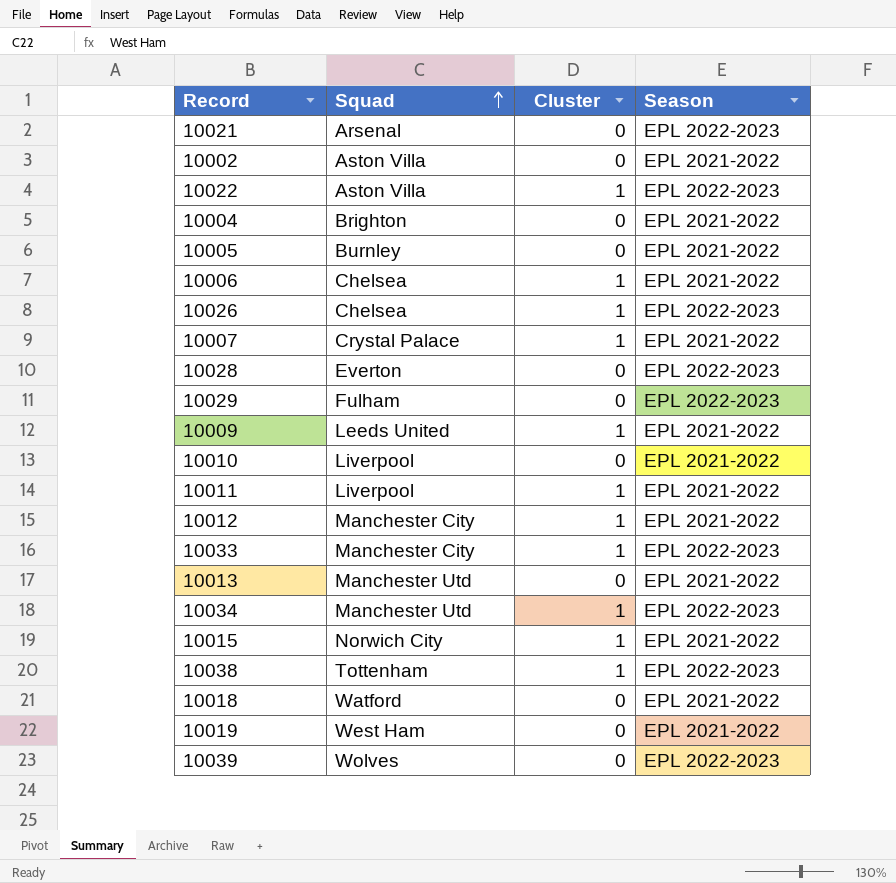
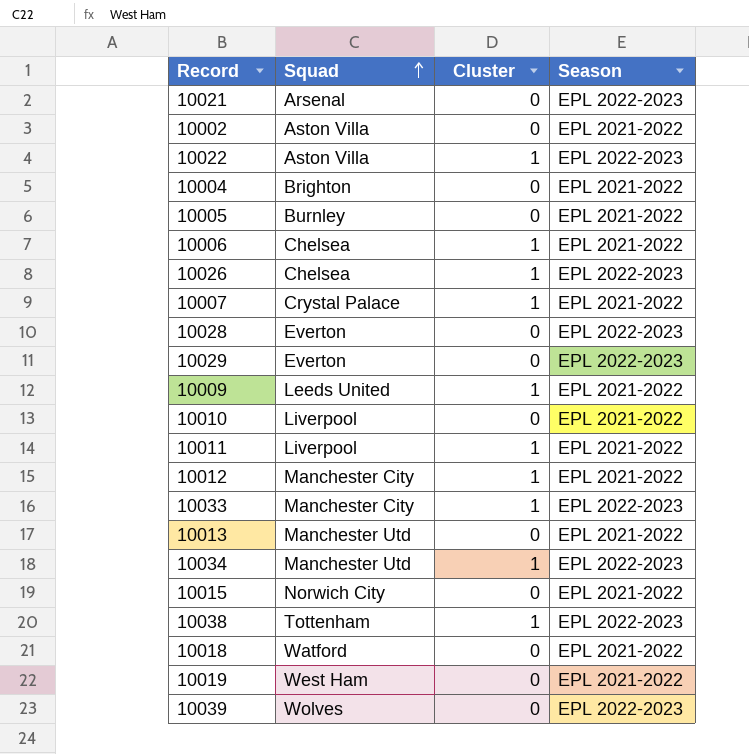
10029 | Squad: Fulham -> Everton
10015 | Cluster: 1 -> 0

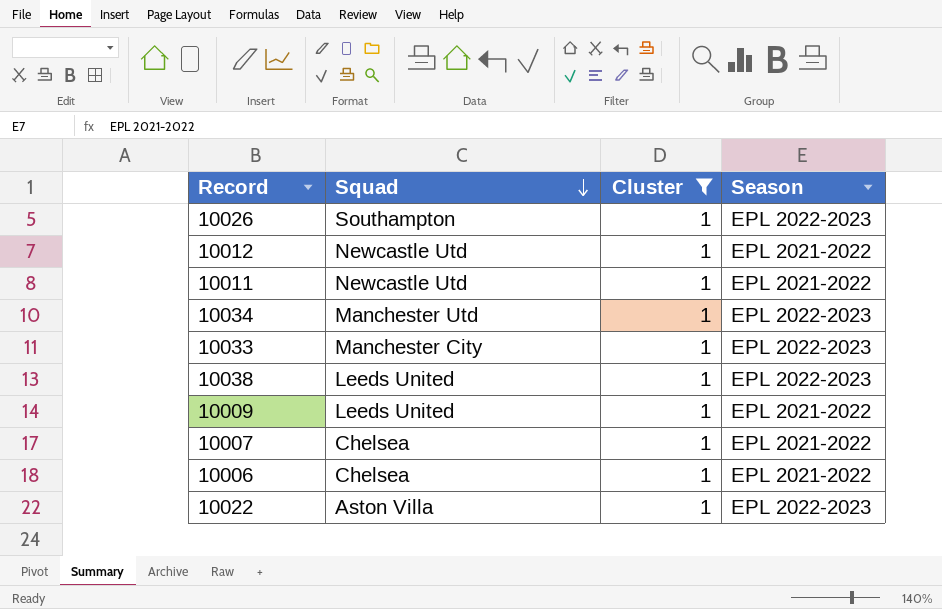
filter: none -> Cluster = 1
row order: Squad ascending -> Squad descending
10026 | Squad: Chelsea -> Southampton
10012 | Squad: Manchester City -> Newcastle Utd
10011 | Squad: Liverpool -> Newcastle Utd
10038 | Squad: Tottenham -> Leeds United
10007 | Squad: Crystal Palace -> Chelsea

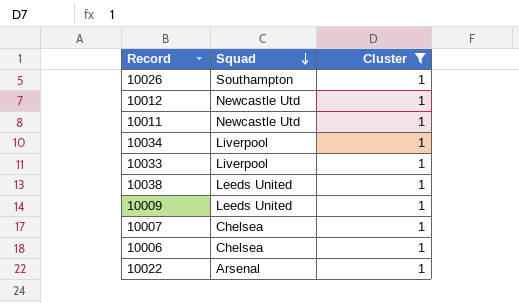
column Season | position: 4 -> none
10034 | Squad: Manchester Utd -> Liverpool
10033 | Squad: Manchester City -> Liverpool
10022 | Squad: Aston Villa -> Arsenal

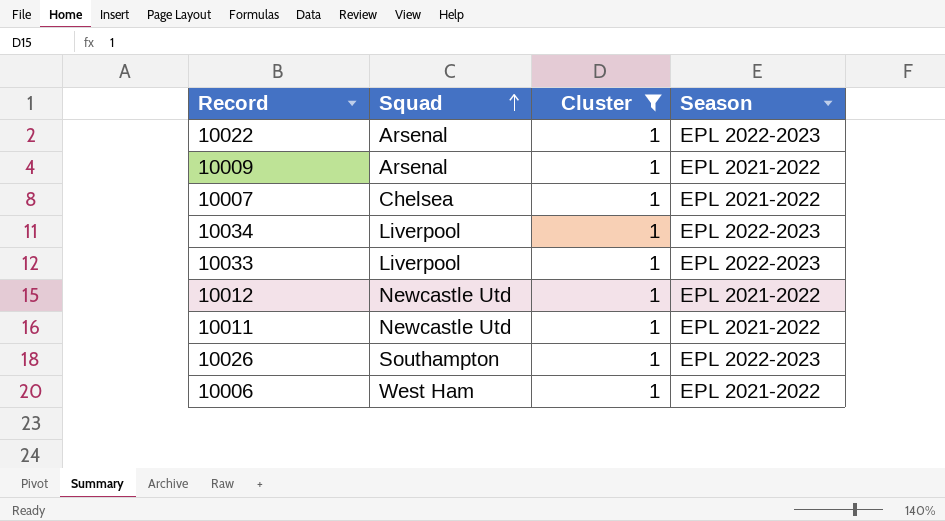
row order: Squad descending -> Squad ascending
column Season | position: none -> 4
row 10038: Leeds United | 1 -> none
10009 | Squad: Leeds United -> Arsenal
10006 | Squad: Chelsea -> West Ham

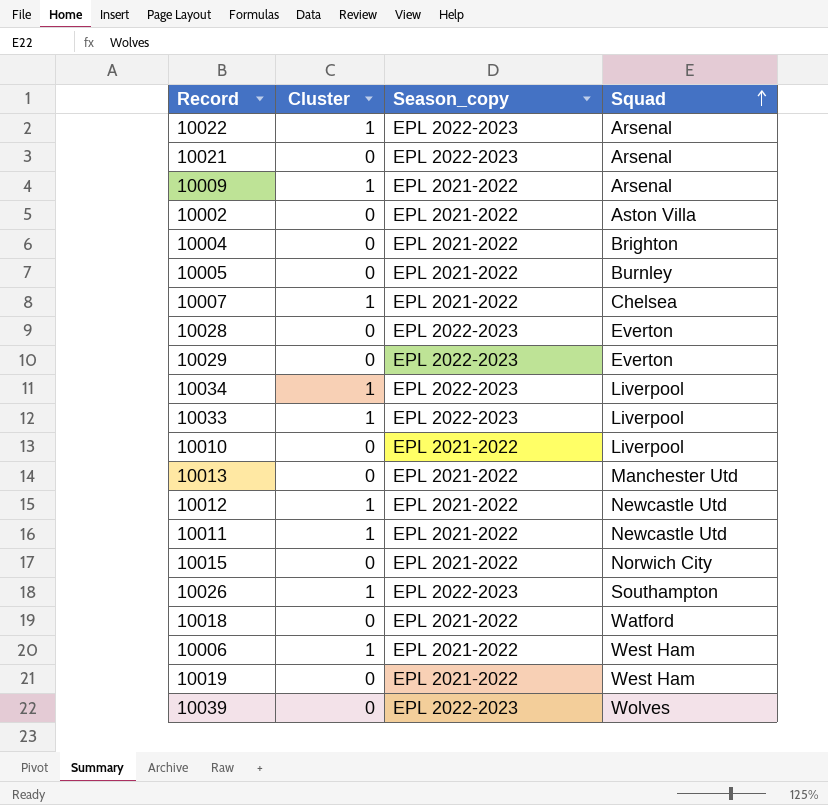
filter: Cluster = 1 -> none
column name: Season -> Season_copy
column Squad | position: 2 -> 4

